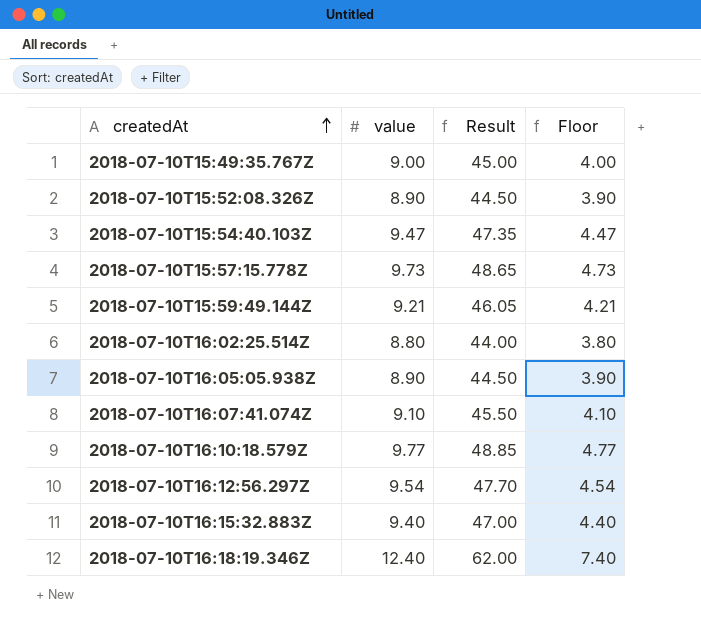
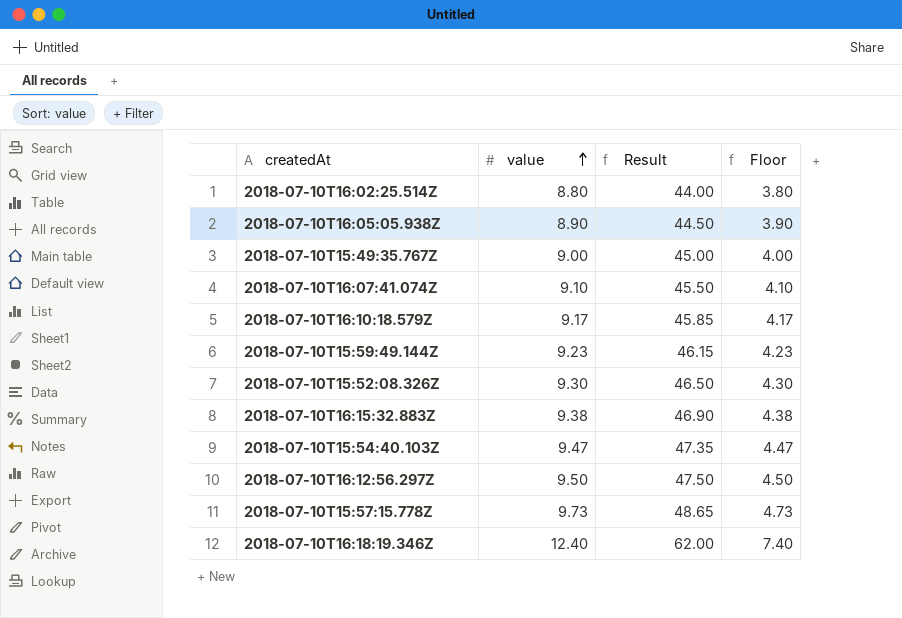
row order: createdAt ascending -> value ascending
2018-07-10T16:10:18.579Z | value: 9.77 -> 9.17
2018-07-10T16:10:18.579Z | Result: 48.85 -> 45.85
2018-07-10T16:10:18.579Z | Floor: 4.77 -> 4.17
2018-07-10T15:59:49.144Z | value: 9.21 -> 9.23
2018-07-10T15:59:49.144Z | Result: 46.05 -> 46.15
2018-07-10T15:59:49.144Z | Floor: 4.21 -> 4.23
2018-07-10T15:52:08.326Z | value: 8.90 -> 9.30
2018-07-10T15:52:08.326Z | Result: 44.50 -> 46.50
2018-07-10T15:52:08.326Z | Floor: 3.90 -> 4.30
2018-07-10T16:15:32.883Z | value: 9.40 -> 9.38
2018-07-10T16:15:32.883Z | Result: 47.00 -> 46.90
2018-07-10T16:15:32.883Z | Floor: 4.40 -> 4.38
2018-07-10T16:12:56.297Z | value: 9.54 -> 9.50
2018-07-10T16:12:56.297Z | Result: 47.70 -> 47.50
2018-07-10T16:12:56.297Z | Floor: 4.54 -> 4.50

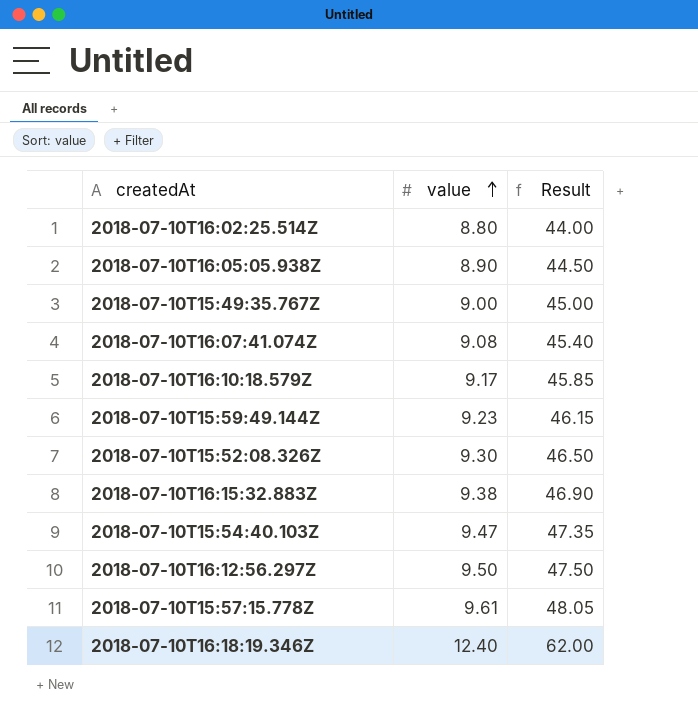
column Floor | formula: [value] - 5 -> none
2018-07-10T16:07:41.074Z | value: 9.10 -> 9.08
2018-07-10T16:07:41.074Z | Result: 45.50 -> 45.40
2018-07-10T15:57:15.778Z | value: 9.73 -> 9.61
2018-07-10T15:57:15.778Z | Result: 48.65 -> 48.05

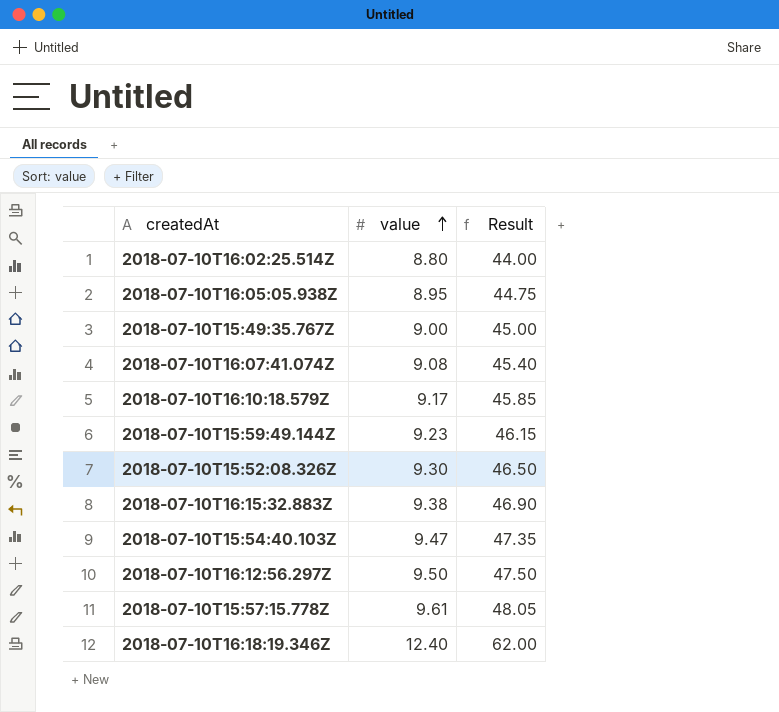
2018-07-10T16:05:05.938Z | value: 8.90 -> 8.95
2018-07-10T16:05:05.938Z | Result: 44.50 -> 44.75

